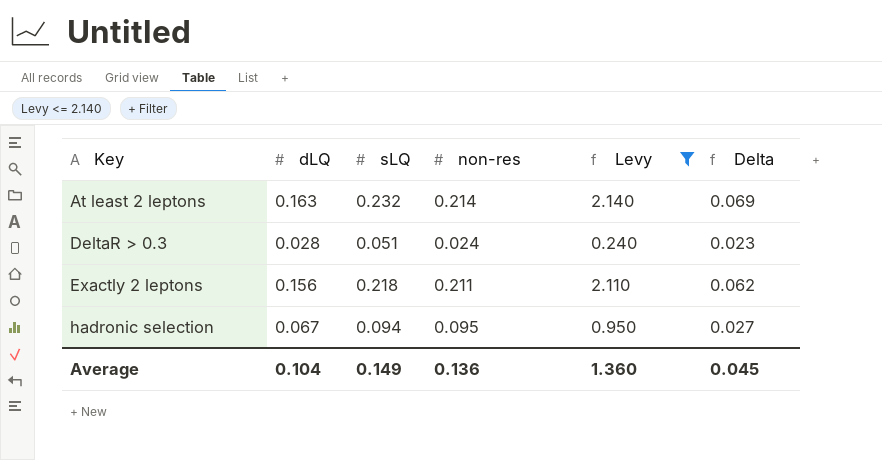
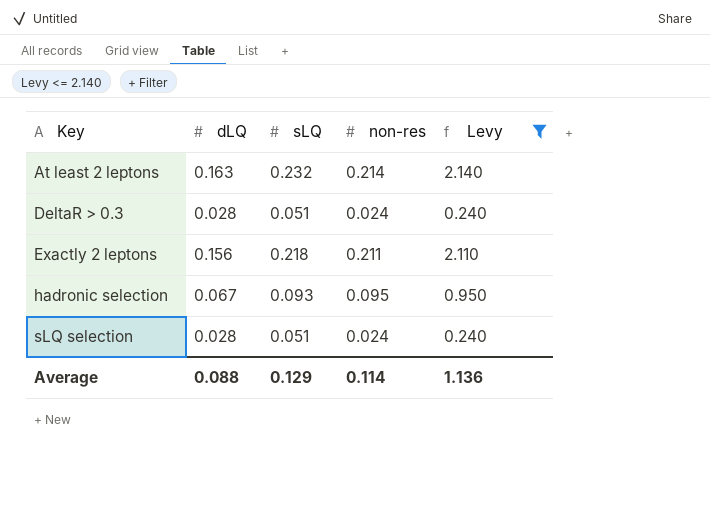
column Delta | formula: [sLQ] - [dLQ] -> none
hadronic selection | sLQ: 0.094 -> 0.093
row sLQ selection: none -> 0.028 | 0.051 | 0.024 | 0.240
Average | dLQ: 0.104 -> 0.088
Average | sLQ: 0.149 -> 0.129
Average | non-res: 0.136 -> 0.114
Average | Levy: 1.360 -> 1.136

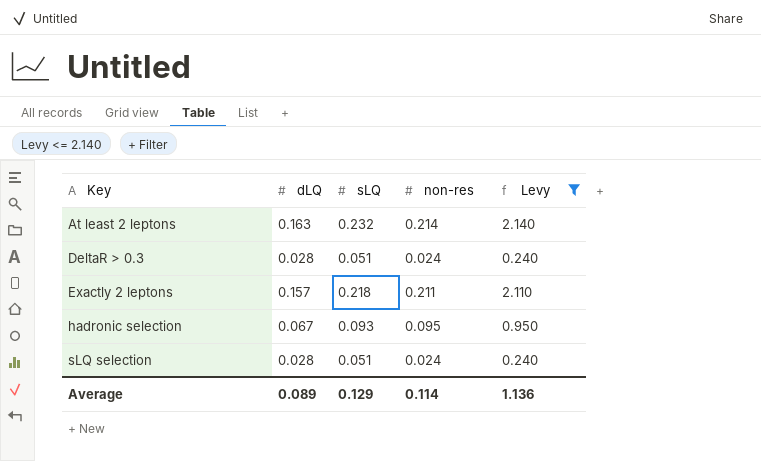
Exactly 2 leptons | dLQ: 0.156 -> 0.157
Average | dLQ: 0.088 -> 0.089

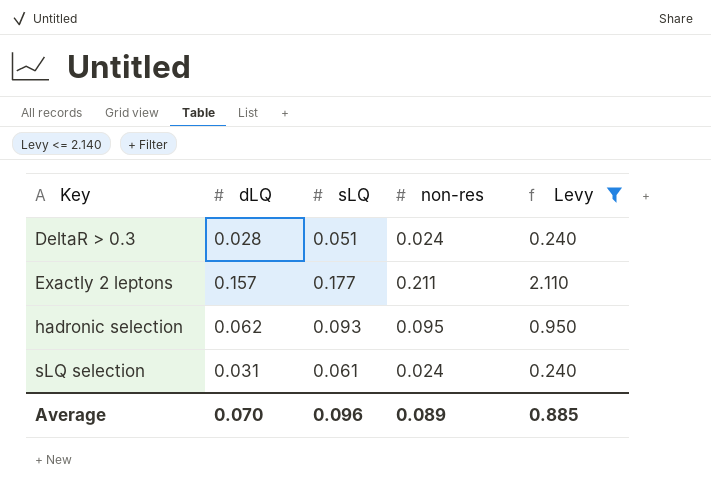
row At least 2 leptons: 0.163 | 0.232 | 0.214 | 2.140 -> none
Exactly 2 leptons | sLQ: 0.218 -> 0.177
hadronic selection | dLQ: 0.067 -> 0.062
sLQ selection | dLQ: 0.028 -> 0.031
sLQ selection | sLQ: 0.051 -> 0.061
Average | dLQ: 0.089 -> 0.070
Average | sLQ: 0.129 -> 0.096
Average | non-res: 0.114 -> 0.089
Average | Levy: 1.136 -> 0.885

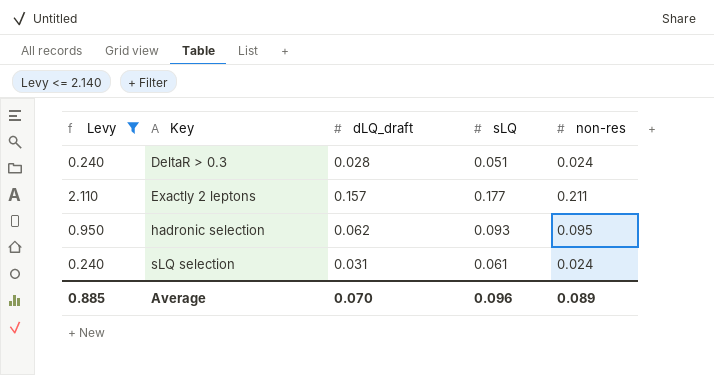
column Levy | position: 5 -> 1
column name: dLQ -> dLQ_draft

